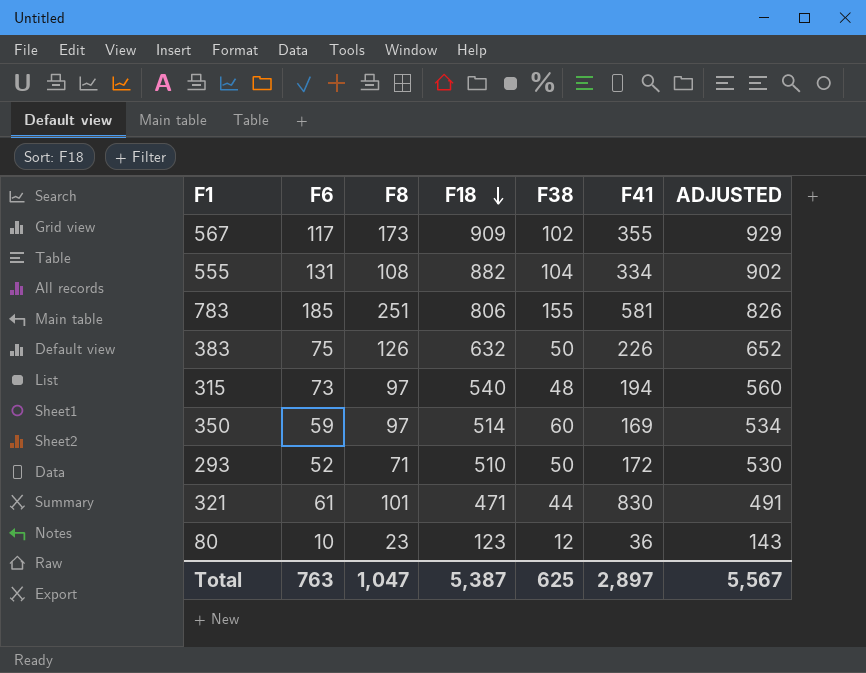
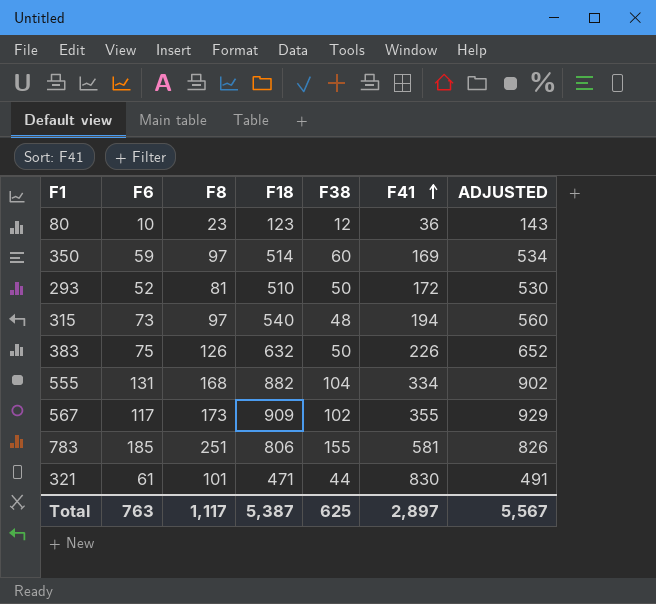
row order: F18 descending -> F41 ascending
293 | F8: 71 -> 81
555 | F8: 108 -> 168
Total | F8: 1,047 -> 1,117

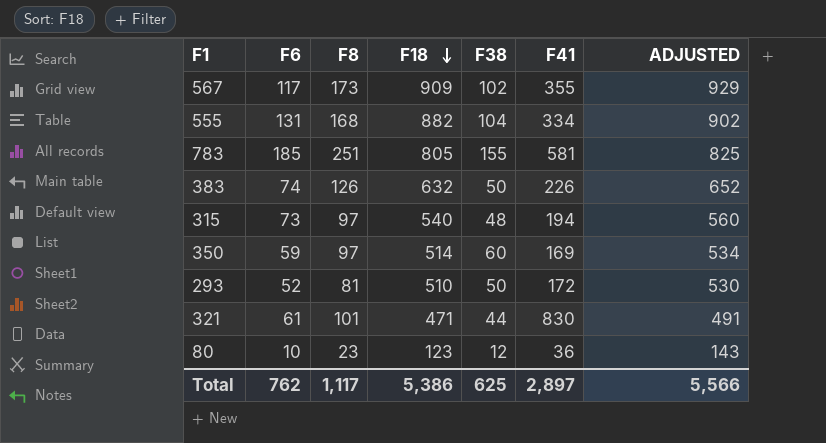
row order: F41 ascending -> F18 descending
783 | F18: 806 -> 805
783 | ADJUSTED: 826 -> 825
383 | F6: 75 -> 74
Total | F6: 763 -> 762
Total | F18: 5,387 -> 5,386
Total | ADJUSTED: 5,567 -> 5,566

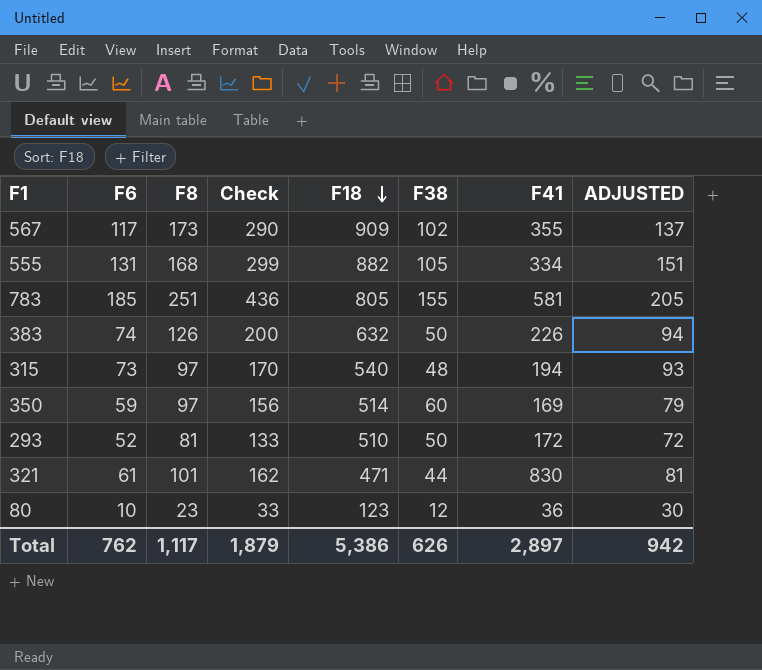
column Check | formula: none -> [F6] + [F8]
column ADJUSTED | formula: [F18] + 20 -> [F6] + 20
555 | F38: 104 -> 105
Total | F38: 625 -> 626
Total | ADJUSTED: 5,566 -> 942

